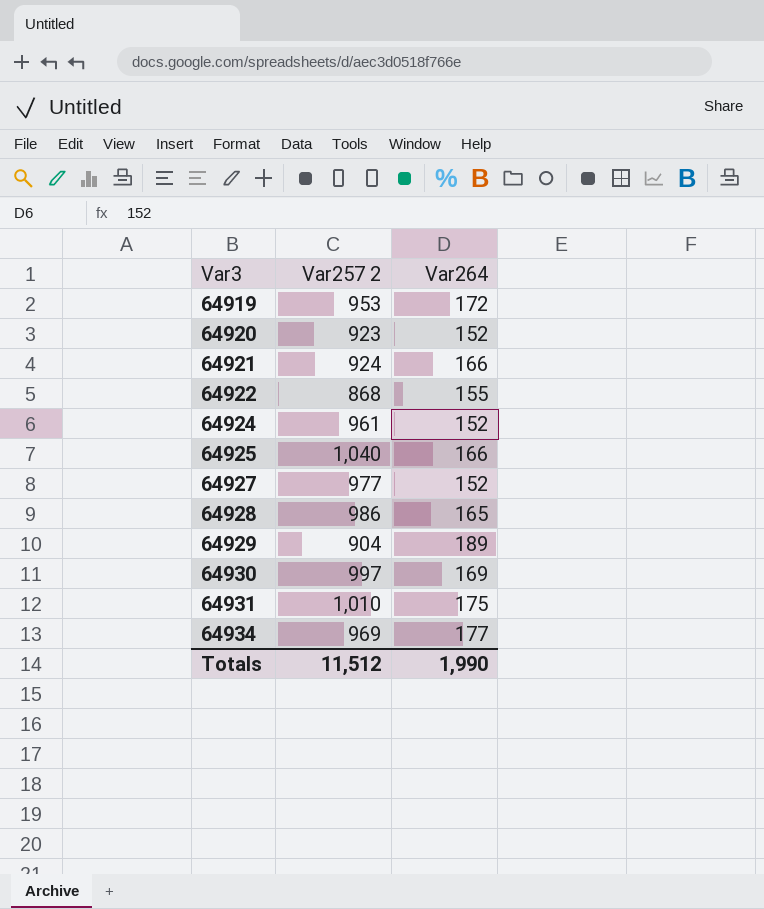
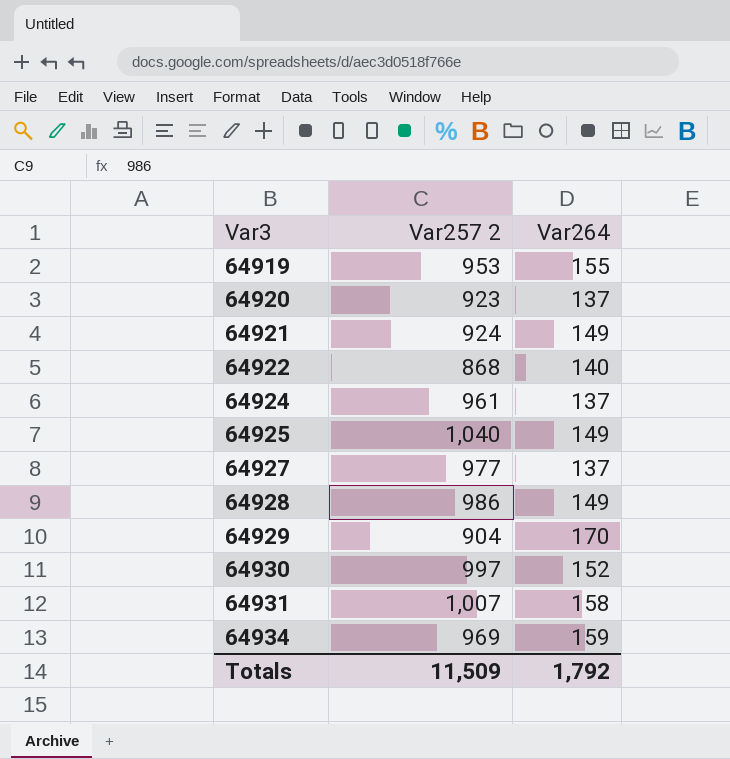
64919 | Var264: 172 -> 155
64920 | Var264: 152 -> 137
64921 | Var264: 166 -> 149
64922 | Var264: 155 -> 140
64924 | Var264: 152 -> 137
64925 | Var264: 166 -> 149
64927 | Var264: 152 -> 137
64928 | Var264: 165 -> 149
64929 | Var264: 189 -> 170
64930 | Var264: 169 -> 152
64931 | Var257 2: 1,010 -> 1,007
64931 | Var264: 175 -> 158
64934 | Var264: 177 -> 159
Totals | Var257 2: 11,512 -> 11,509
Totals | Var264: 1,990 -> 1,792

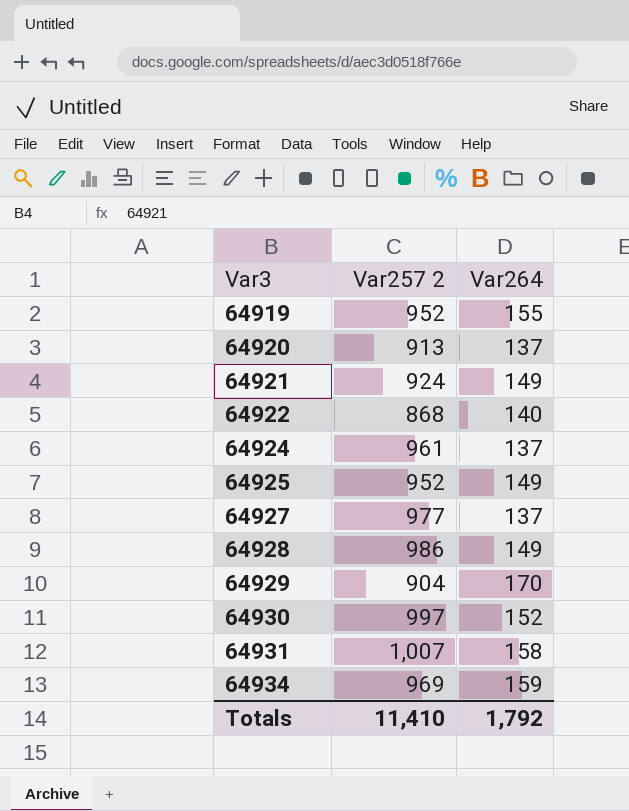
64919 | Var257 2: 953 -> 952
64920 | Var257 2: 923 -> 913
64925 | Var257 2: 1,040 -> 952
Totals | Var257 2: 11,509 -> 11,410

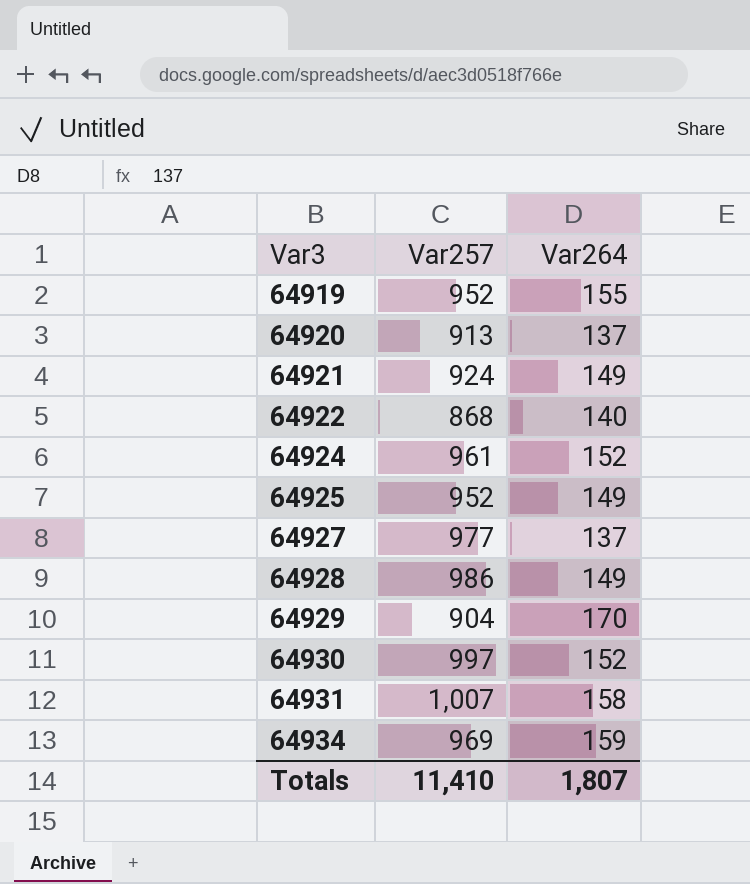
column name: Var257 2 -> Var257
64924 | Var264: 137 -> 152
Totals | Var264: 1,792 -> 1,807

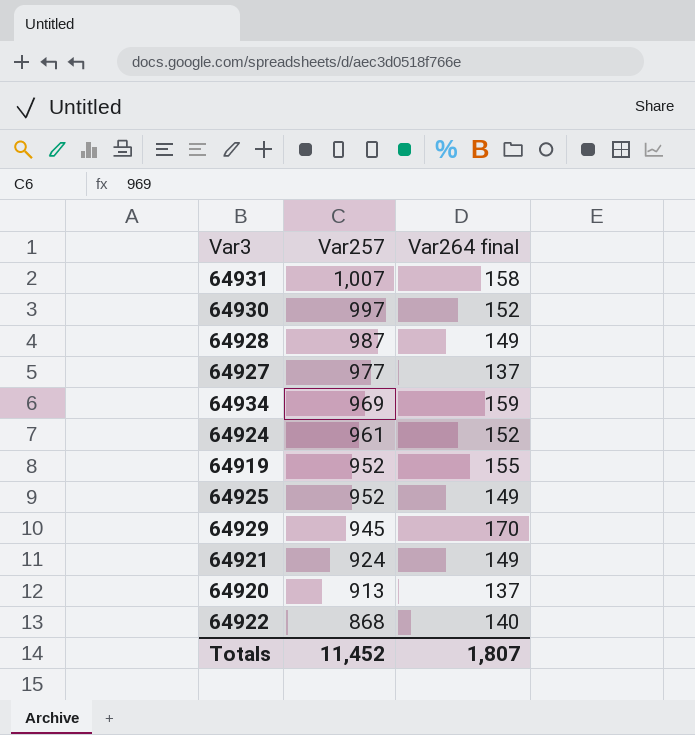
row order: Var3 ascending -> Var257 descending
column name: Var264 -> Var264 final
64928 | Var257: 986 -> 987
64929 | Var257: 904 -> 945
Totals | Var257: 11,410 -> 11,452

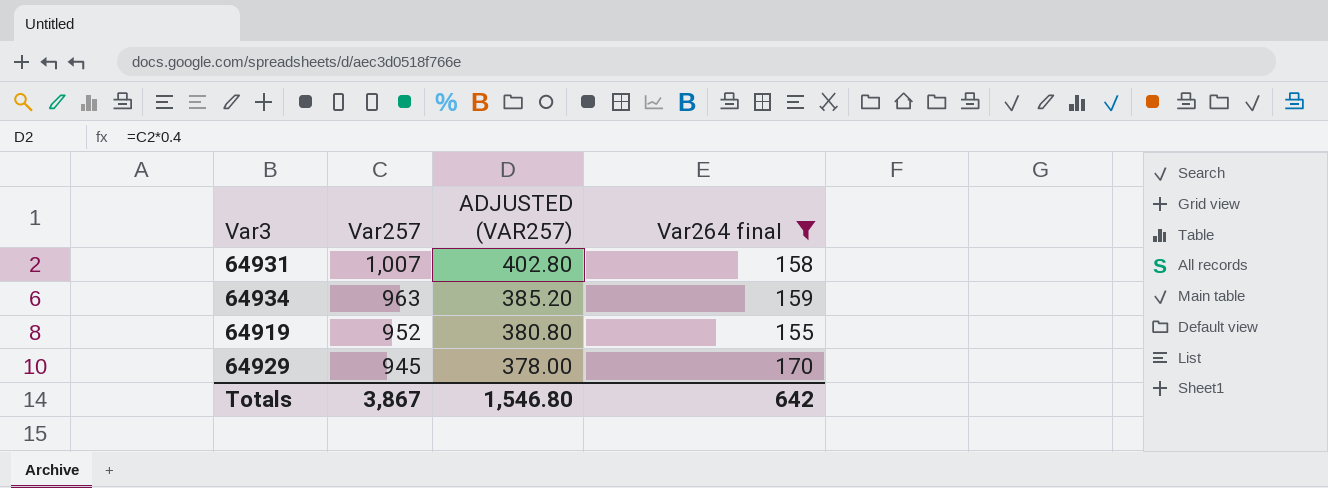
filter: none -> Var264 final >= 155
column ADJUSTED (VAR257) | formula: none -> [Var257] * 0.4
64934 | Var257: 969 -> 963
Totals | Var257: 11,452 -> 3,867
Totals | Var264 final: 1,807 -> 642

